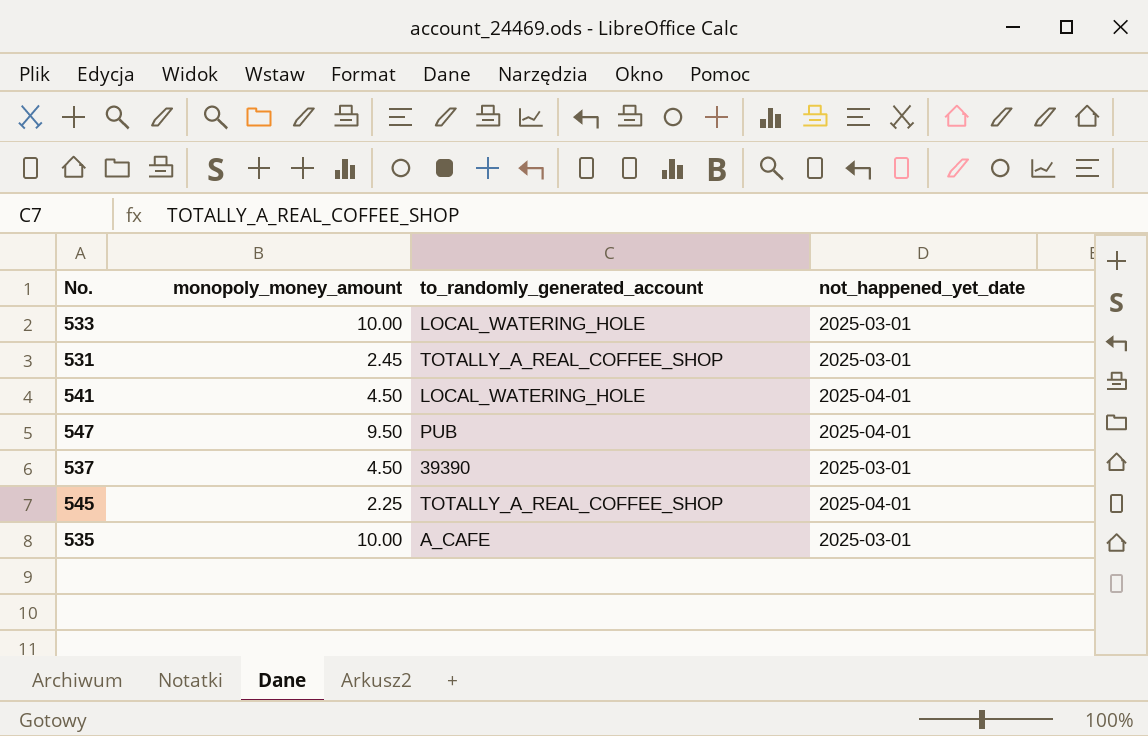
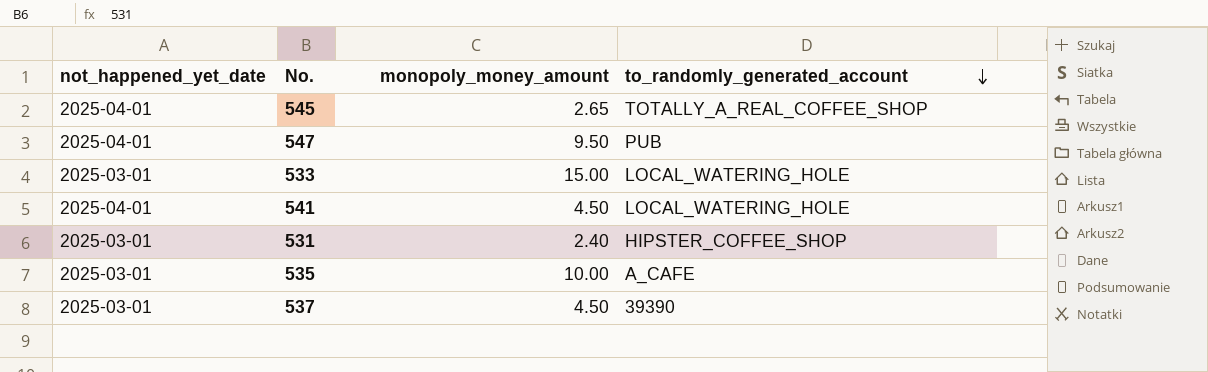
row order: none -> to_randomly_generated_account descending
column not_happened_yet_date | position: 4 -> 1
545 | monopoly_money_amount: 2.25 -> 2.65
533 | monopoly_money_amount: 10.00 -> 15.00
531 | monopoly_money_amount: 2.45 -> 2.40
531 | to_randomly_generated_account: TOTALLY_A_REAL_COFFEE_SHOP -> HIPSTER_COFFEE_SHOP

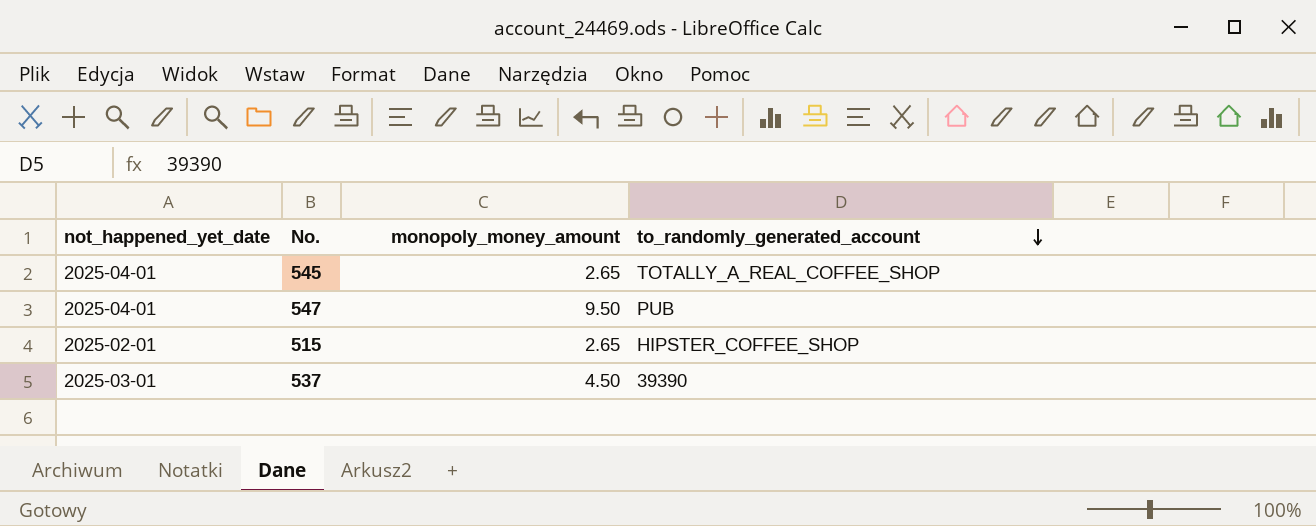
row 533: 2025-03-01 | 15.00 | LOCAL_WATERING_HOLE -> none
row 541: 2025-04-01 | 4.50 | LOCAL_WATERING_HOLE -> none
row 531: 2025-03-01 | 2.40 | HIPSTER_COFFEE_SHOP -> none
row 535: 2025-03-01 | 10.00 | A_CAFE -> none
row 515: none -> 2025-02-01 | 2.65 | HIPSTER_COFFEE_SHOP

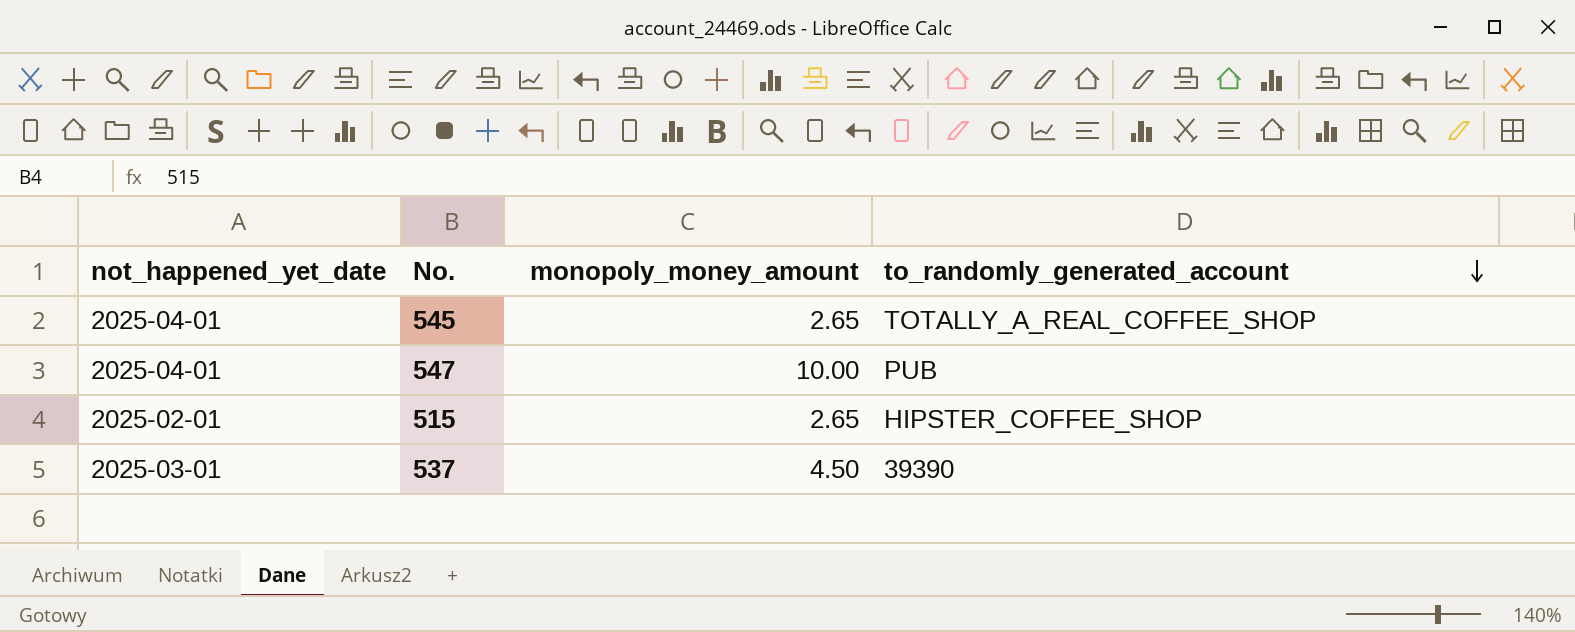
547 | monopoly_money_amount: 9.50 -> 10.00

